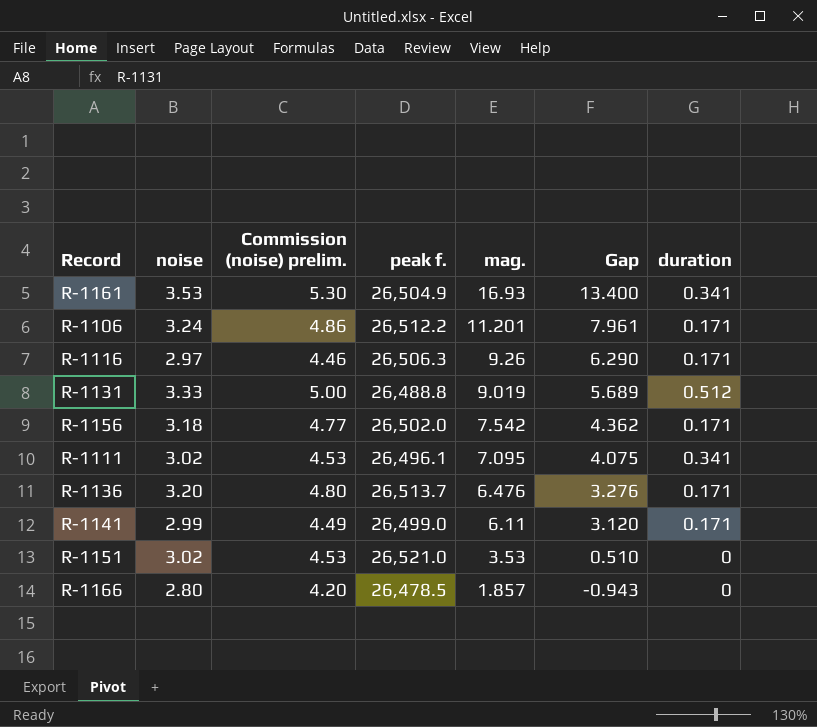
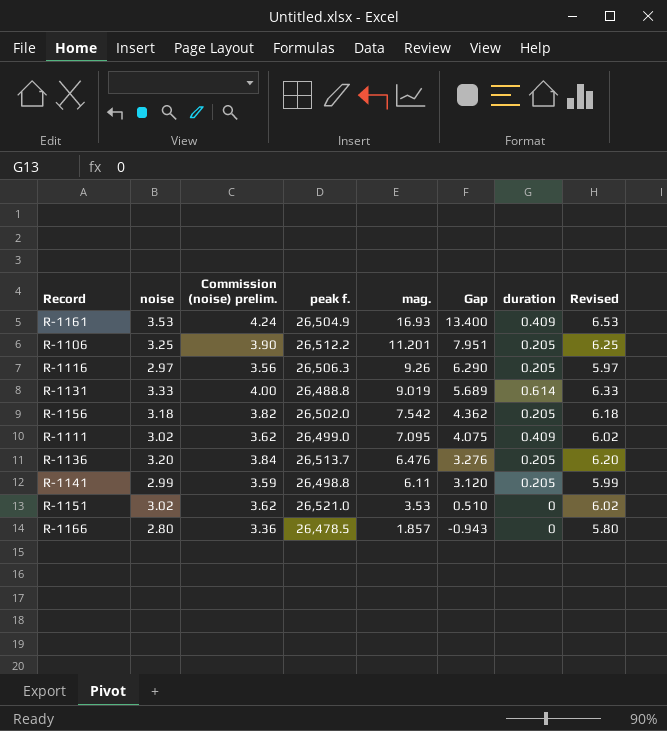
column Commission (noise) prelim. | formula: [noise] * 1.5 -> [noise] * 1.2
column Revised | formula: none -> [noise] + 3
R-1161 | duration: 0.341 -> 0.409
R-1106 | noise: 3.24 -> 3.25
R-1106 | Gap: 7.961 -> 7.951
R-1106 | duration: 0.171 -> 0.205
R-1116 | duration: 0.171 -> 0.205
R-1131 | duration: 0.512 -> 0.614
R-1156 | duration: 0.171 -> 0.205
R-1111 | peak f.: 26,496.1 -> 26,499.0
R-1111 | duration: 0.341 -> 0.409
R-1136 | duration: 0.171 -> 0.205
R-1141 | peak f.: 26,499.0 -> 26,498.8
R-1141 | duration: 0.171 -> 0.205

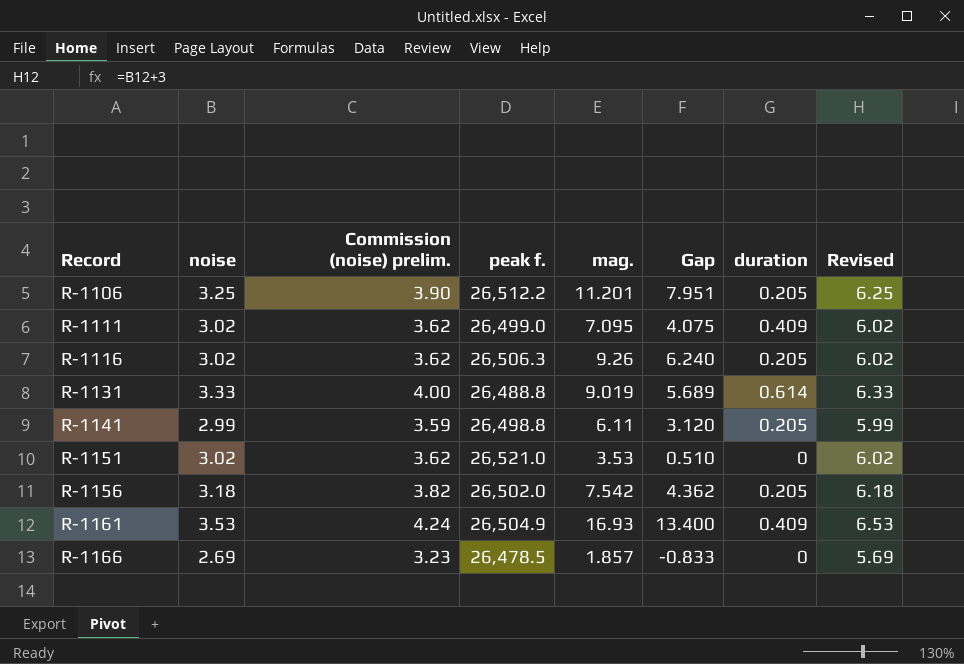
row order: mag. descending -> Record ascending
row R-1136: 3.20 | 3.84 | 26,513.7 | 6.476 | 3.276 | 0.205 | 6.20 -> none
R-1116 | noise: 2.97 -> 3.02
R-1116 | Commission (noise) prelim.: 3.56 -> 3.62
R-1116 | Gap: 6.290 -> 6.240
R-1116 | Revised: 5.97 -> 6.02
R-1166 | noise: 2.80 -> 2.69
R-1166 | Commission (noise) prelim.: 3.36 -> 3.23
R-1166 | Gap: -0.943 -> -0.833
R-1166 | Revised: 5.80 -> 5.69

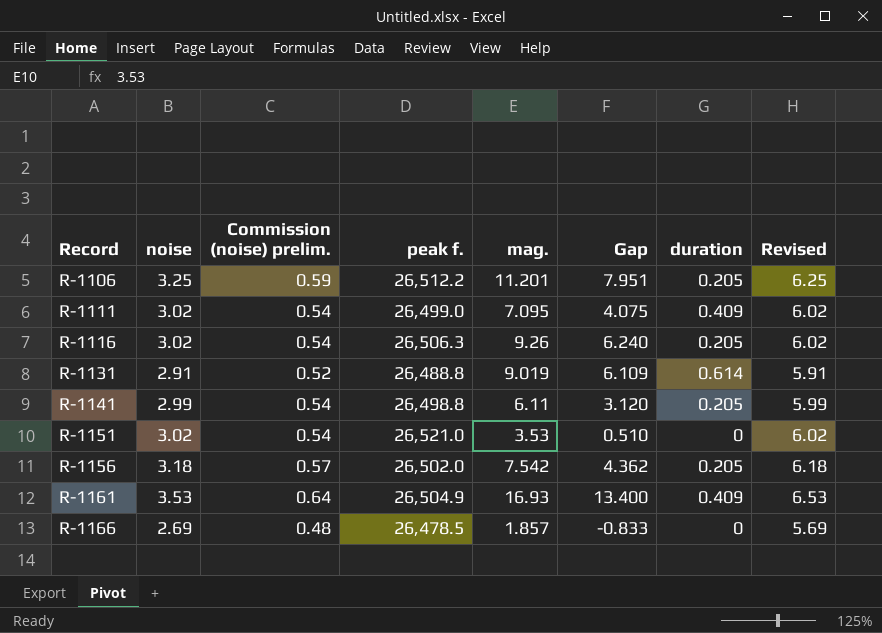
column Commission (noise) prelim. | formula: [noise] * 1.2 -> [noise] * 0.18
R-1131 | noise: 3.33 -> 2.91
R-1131 | Gap: 5.689 -> 6.109
R-1131 | Revised: 6.33 -> 5.91

